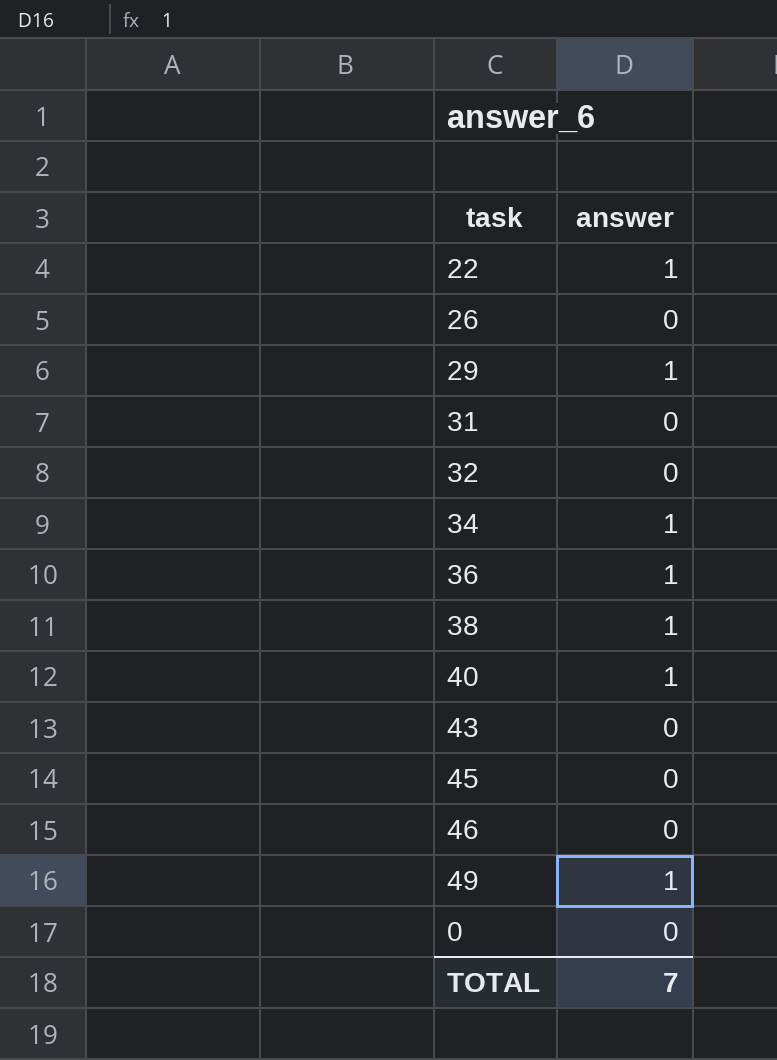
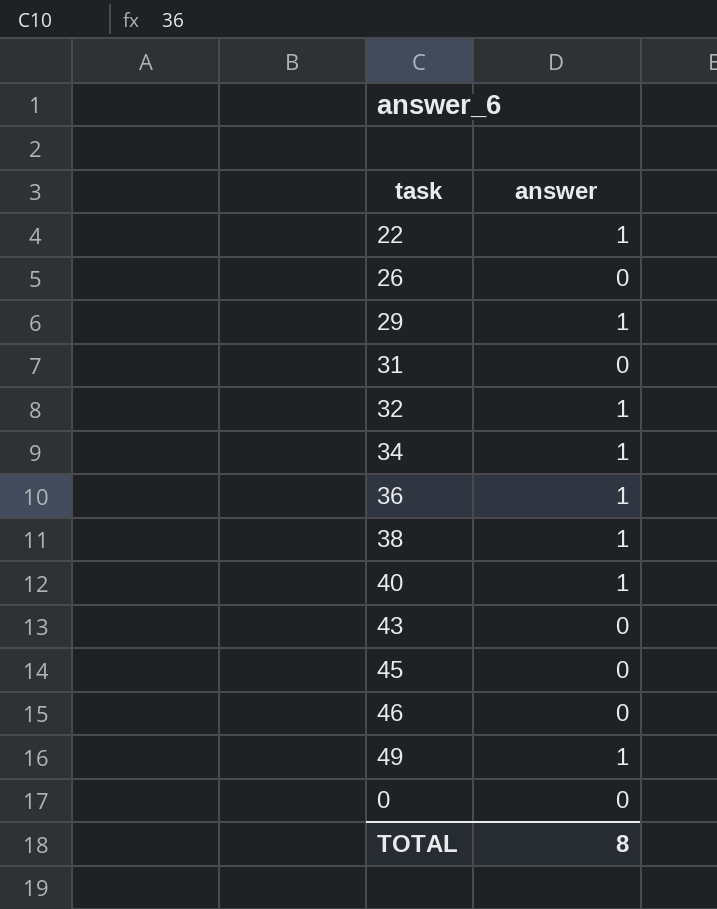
32 | answer: 0 -> 1
TOTAL | answer: 7 -> 8

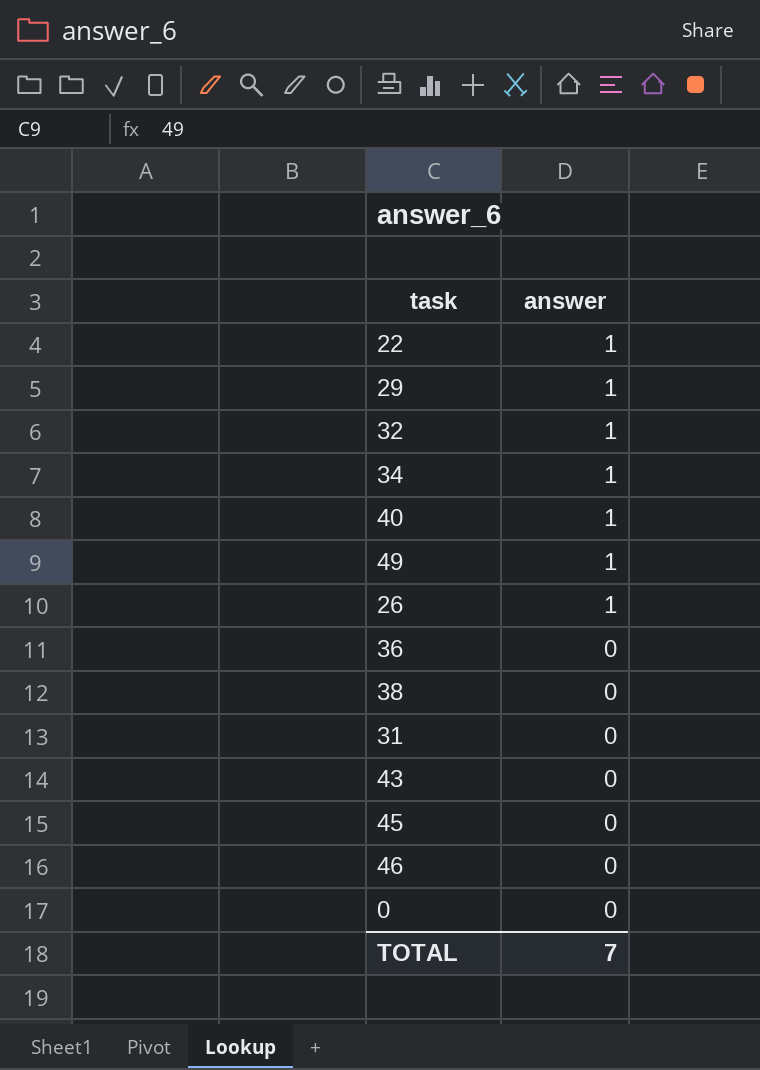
row order: none -> answer descending
26 | answer: 0 -> 1
36 | answer: 1 -> 0
38 | answer: 1 -> 0
TOTAL | answer: 8 -> 7

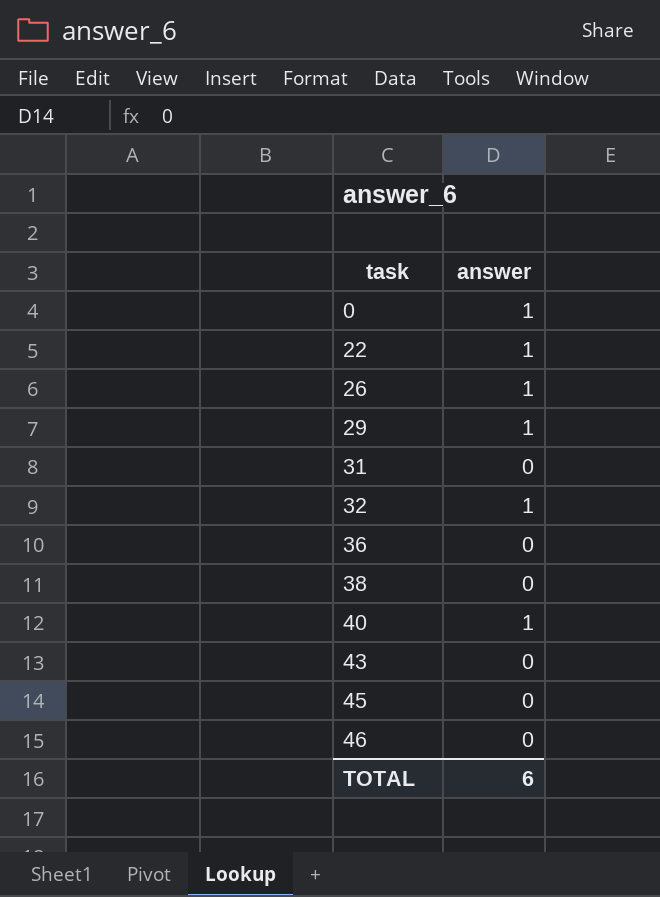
row order: answer descending -> task ascending
row 34: 1 -> none
row 49: 1 -> none
0 | answer: 0 -> 1
TOTAL | answer: 7 -> 6

